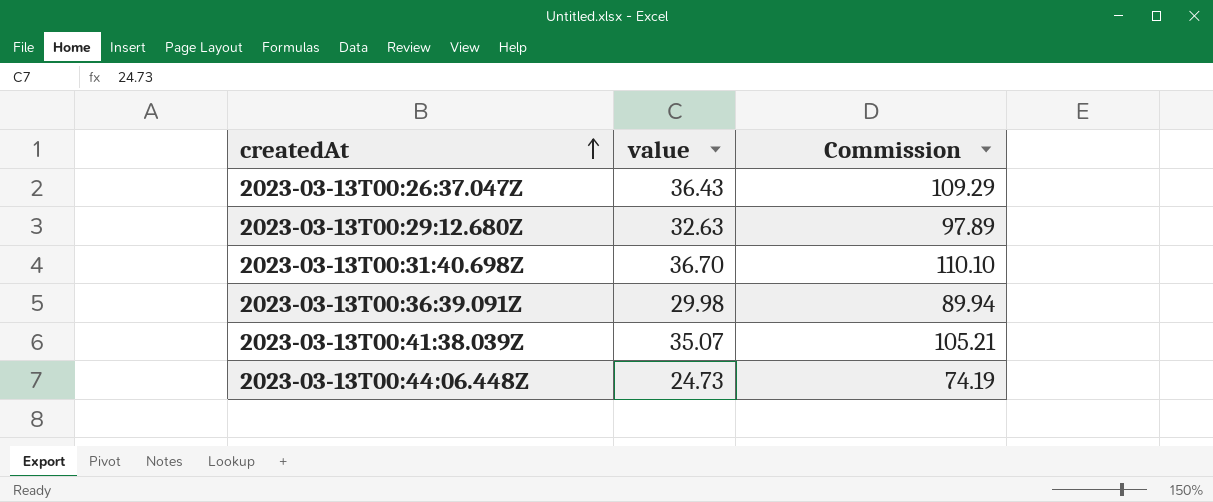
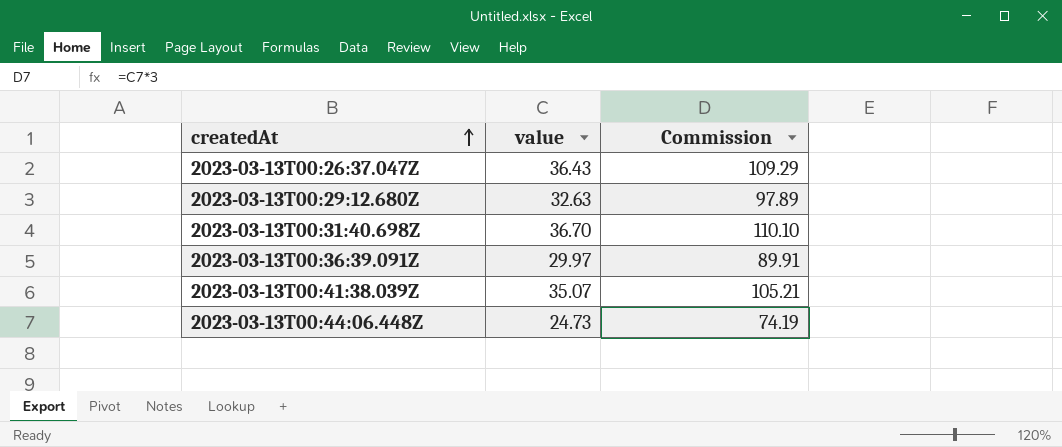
2023-03-13T00:36:39.091Z | value: 29.98 -> 29.97
2023-03-13T00:36:39.091Z | Commission: 89.94 -> 89.91

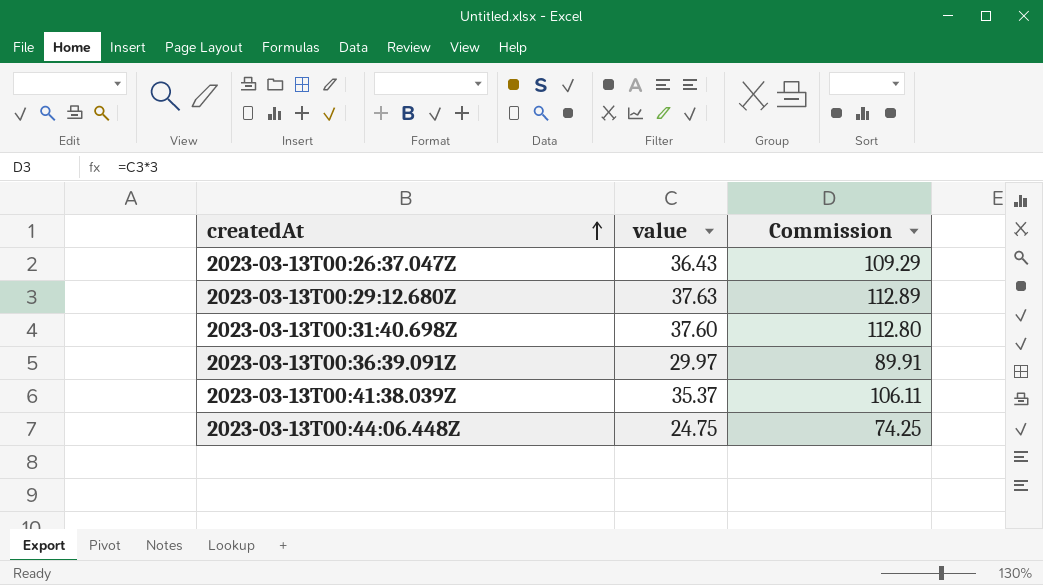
2023-03-13T00:29:12.680Z | value: 32.63 -> 37.63
2023-03-13T00:29:12.680Z | Commission: 97.89 -> 112.89
2023-03-13T00:31:40.698Z | value: 36.70 -> 37.60
2023-03-13T00:31:40.698Z | Commission: 110.10 -> 112.80
2023-03-13T00:41:38.039Z | value: 35.07 -> 35.37
2023-03-13T00:41:38.039Z | Commission: 105.21 -> 106.11
2023-03-13T00:44:06.448Z | value: 24.73 -> 24.75
2023-03-13T00:44:06.448Z | Commission: 74.19 -> 74.25

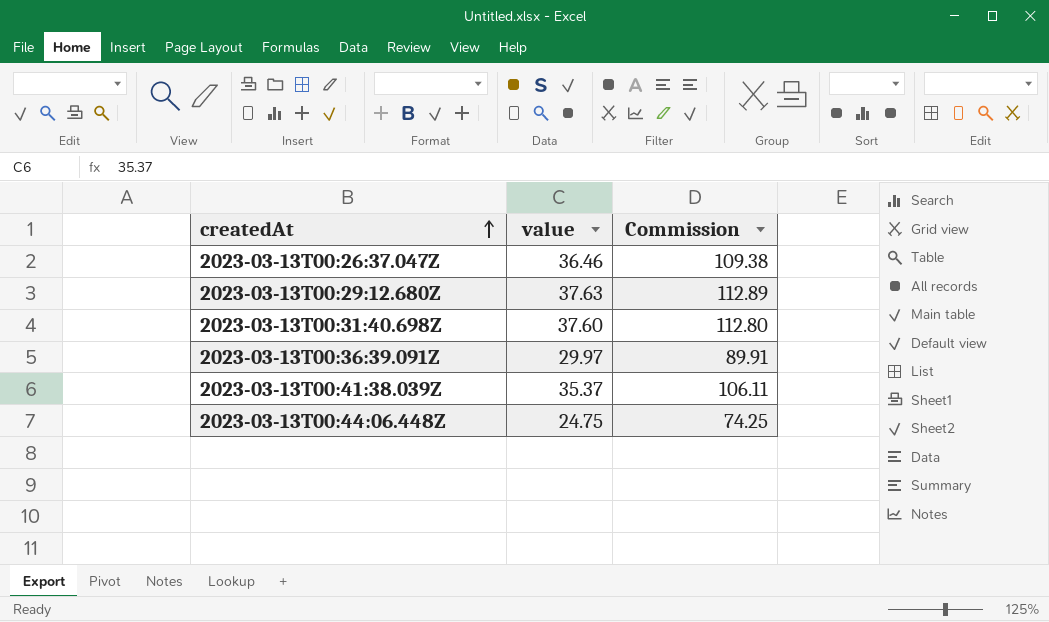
2023-03-13T00:26:37.047Z | value: 36.43 -> 36.46
2023-03-13T00:26:37.047Z | Commission: 109.29 -> 109.38

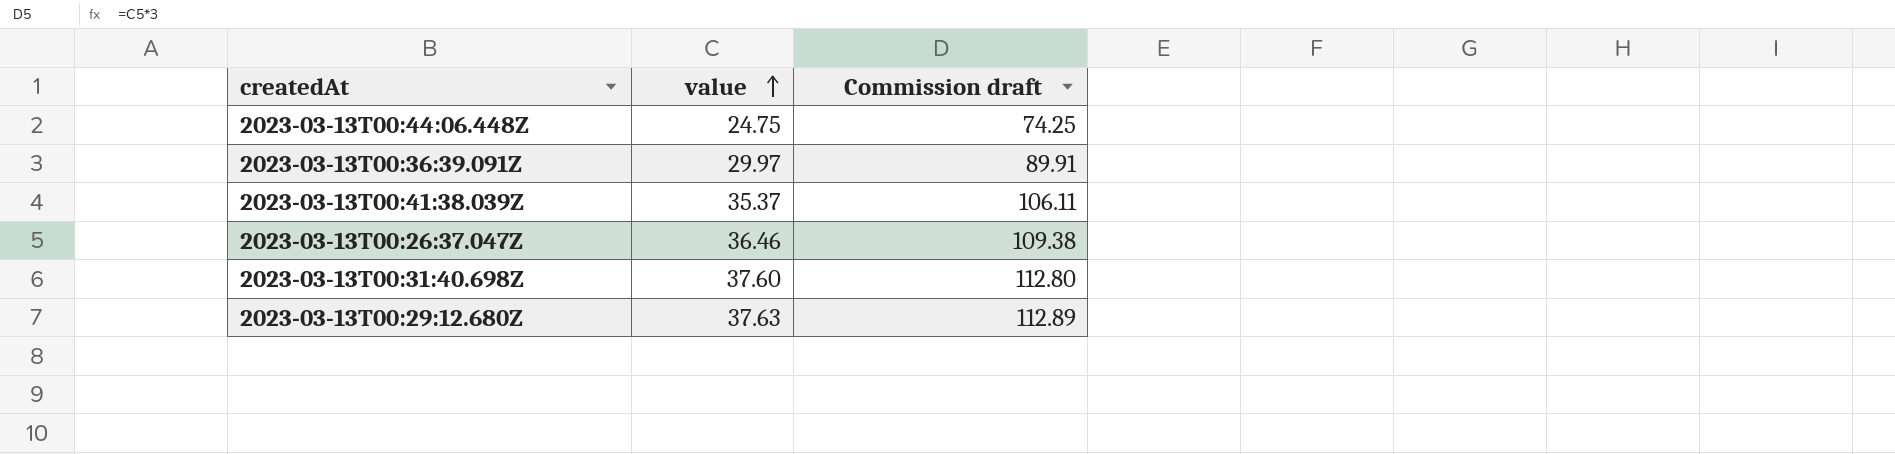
row order: createdAt ascending -> value ascending
column name: Commission -> Commission draft

